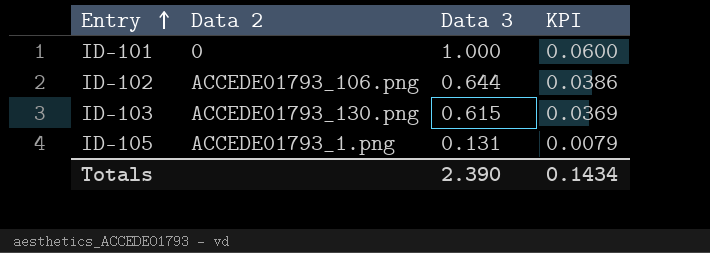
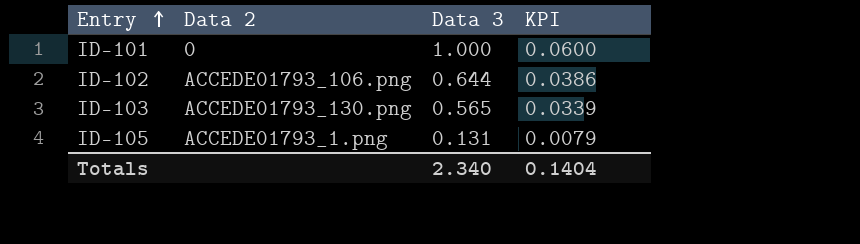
ID-103 | Data 3: 0.615 -> 0.565
ID-103 | KPI: 0.0369 -> 0.0339
Totals | Data 3: 2.390 -> 2.340
Totals | KPI: 0.1434 -> 0.1404

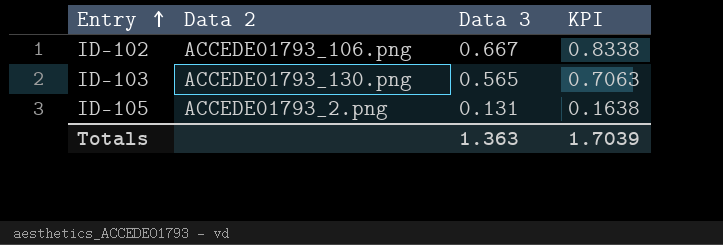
column KPI | formula: [Data 3] * 0.06 -> [Data 3] * 1.25
row ID-101: 0 | 1.000 | 0.0600 -> none
ID-102 | Data 3: 0.644 -> 0.667
ID-105 | Data 2: ACCEDE01793_1.png -> ACCEDE01793_2.png
Totals | Data 3: 2.340 -> 1.363
Totals | KPI: 0.1404 -> 1.7039

